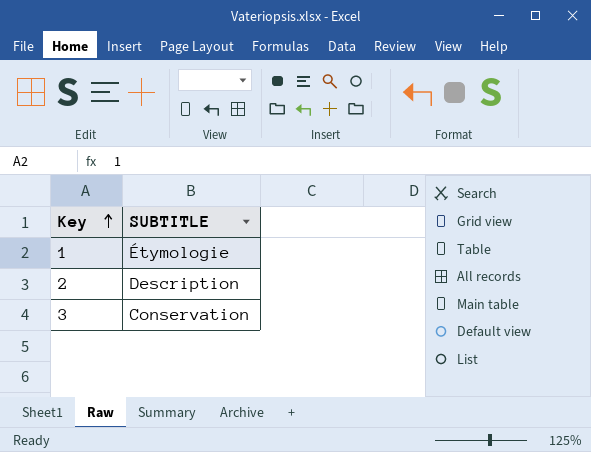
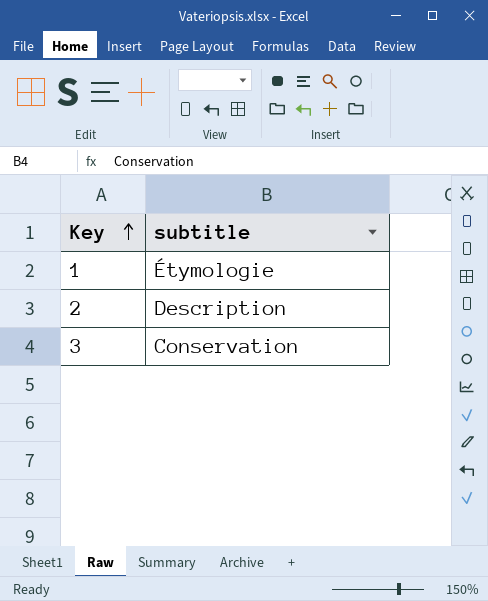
column name: SUBTITLE -> subtitle

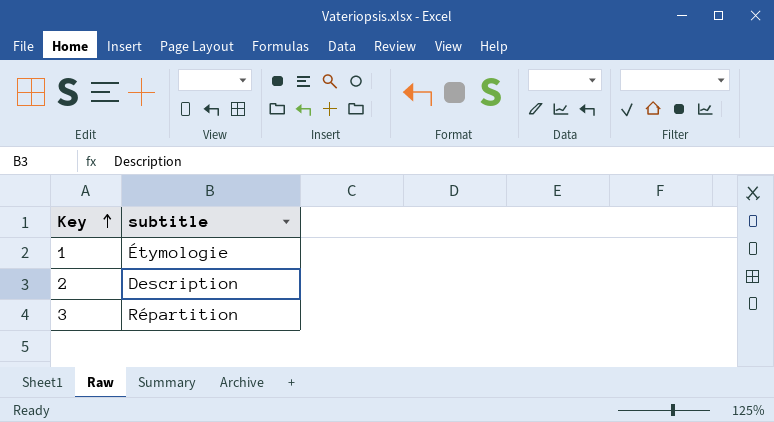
3 | subtitle: Conservation -> Répartition

